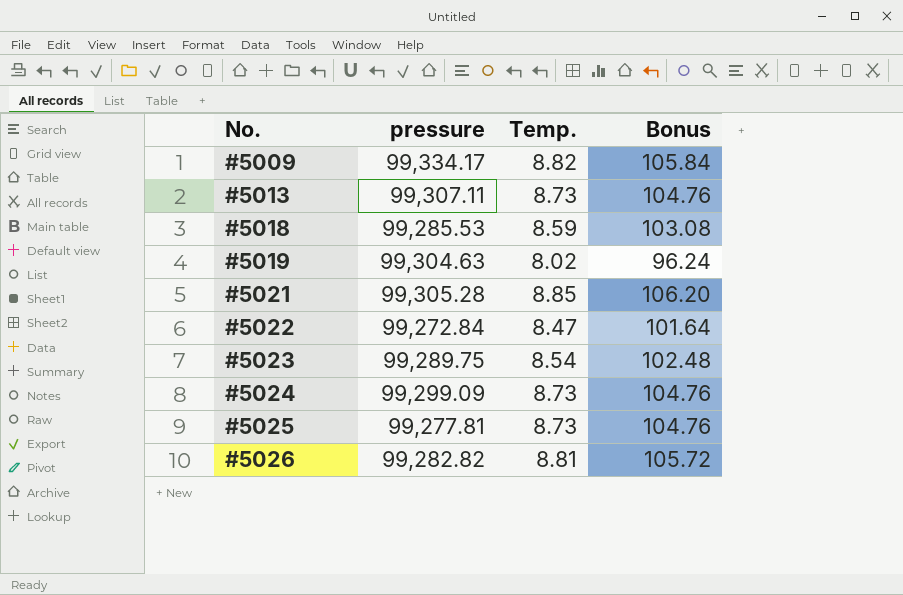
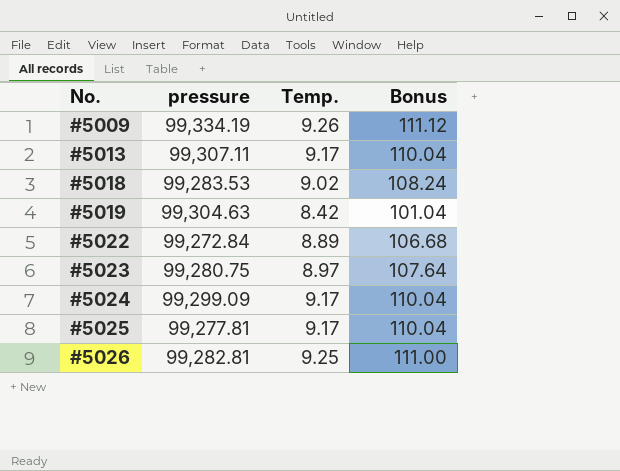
row #5021: 99,305.28 | 8.85 | 106.20 -> none
#5009 | pressure: 99,334.17 -> 99,334.19
#5009 | Temp.: 8.82 -> 9.26
#5009 | Bonus: 105.84 -> 111.12
#5013 | Temp.: 8.73 -> 9.17
#5013 | Bonus: 104.76 -> 110.04
#5018 | pressure: 99,285.53 -> 99,283.53
#5018 | Temp.: 8.59 -> 9.02
#5018 | Bonus: 103.08 -> 108.24
#5019 | Temp.: 8.02 -> 8.42
#5019 | Bonus: 96.24 -> 101.04
#5022 | Temp.: 8.47 -> 8.89
#5022 | Bonus: 101.64 -> 106.68
#5023 | pressure: 99,289.75 -> 99,280.75
#5023 | Temp.: 8.54 -> 8.97
#5023 | Bonus: 102.48 -> 107.64
#5024 | Temp.: 8.73 -> 9.17
#5024 | Bonus: 104.76 -> 110.04
#5025 | Temp.: 8.73 -> 9.17
#5025 | Bonus: 104.76 -> 110.04
#5026 | pressure: 99,282.82 -> 99,282.81
#5026 | Temp.: 8.81 -> 9.25
#5026 | Bonus: 105.72 -> 111.00

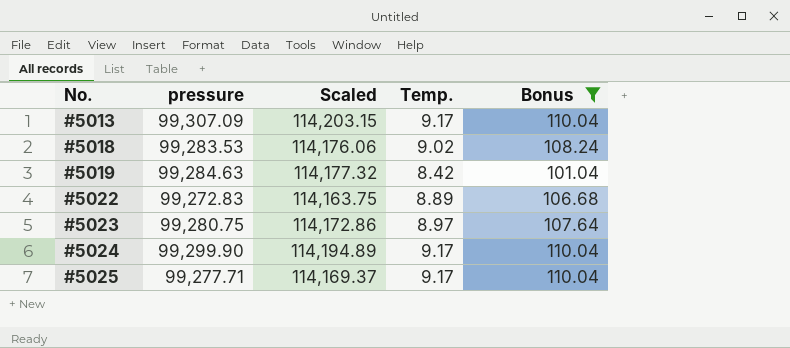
filter: none -> Bonus <= 110.04
column Scaled | formula: none -> [pressure] * 1.15
#5013 | pressure: 99,307.11 -> 99,307.09
#5019 | pressure: 99,304.63 -> 99,284.63
#5022 | pressure: 99,272.84 -> 99,272.83
#5024 | pressure: 99,299.09 -> 99,299.90
#5025 | pressure: 99,277.81 -> 99,277.71

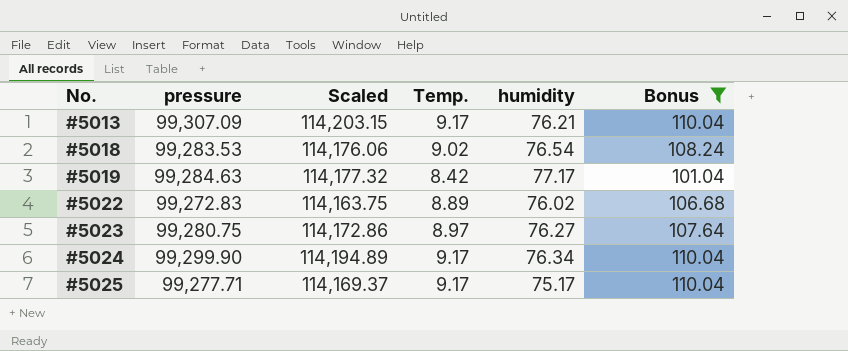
column humidity | position: none -> 5

